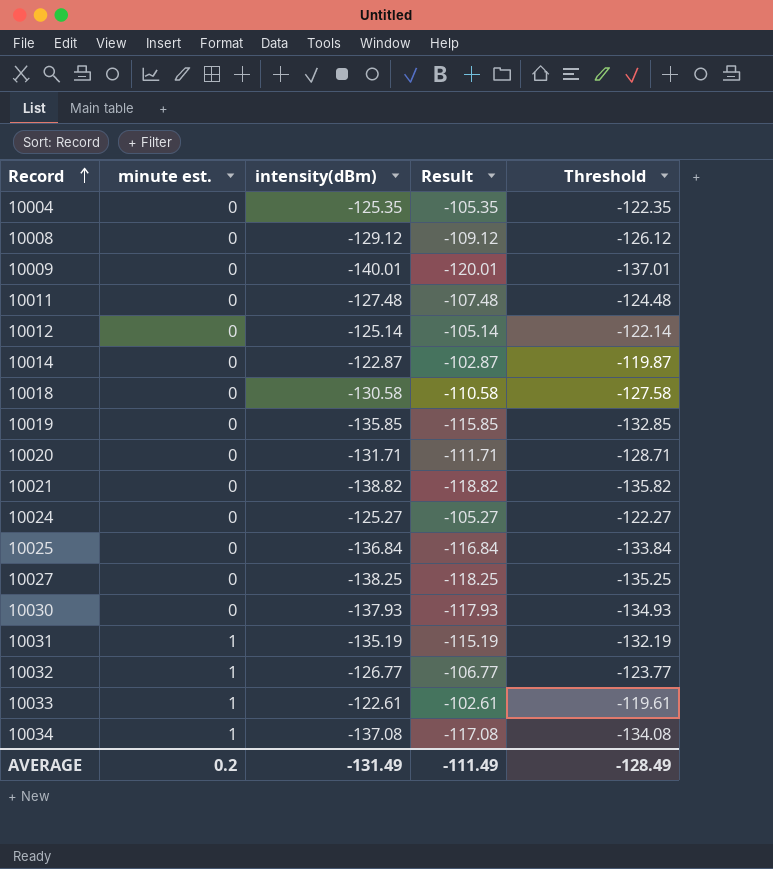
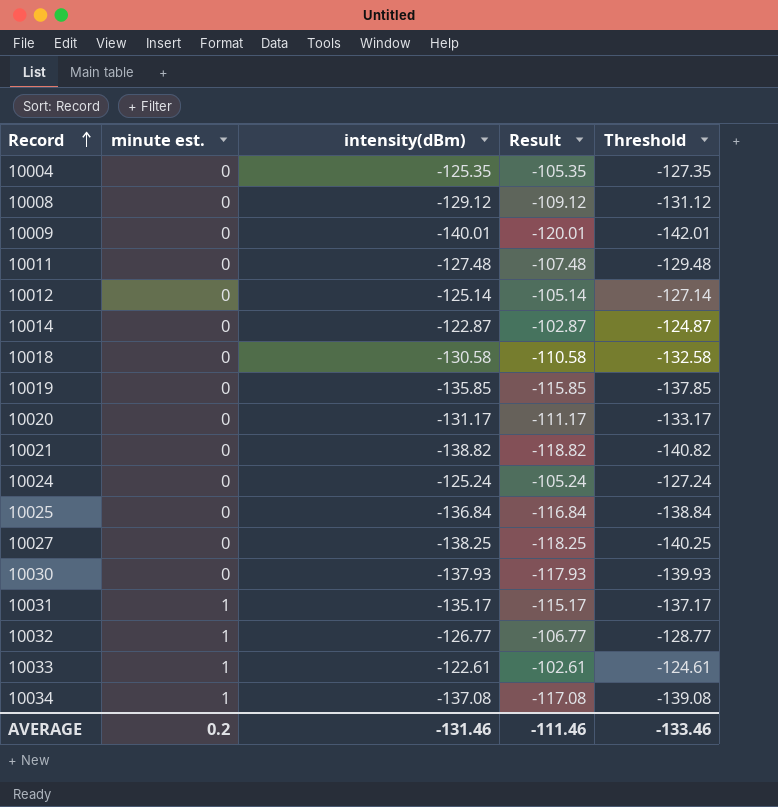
column Threshold | formula: [intensity(dBm)] + 3 -> [intensity(dBm)] - 2
10020 | intensity(dBm): -131.71 -> -131.17
10020 | Result: -111.71 -> -111.17
10024 | intensity(dBm): -125.27 -> -125.24
10024 | Result: -105.27 -> -105.24
10031 | intensity(dBm): -135.19 -> -135.17
10031 | Result: -115.19 -> -115.17
AVERAGE | intensity(dBm): -131.49 -> -131.46
AVERAGE | Result: -111.49 -> -111.46
AVERAGE | Threshold: -128.49 -> -133.46

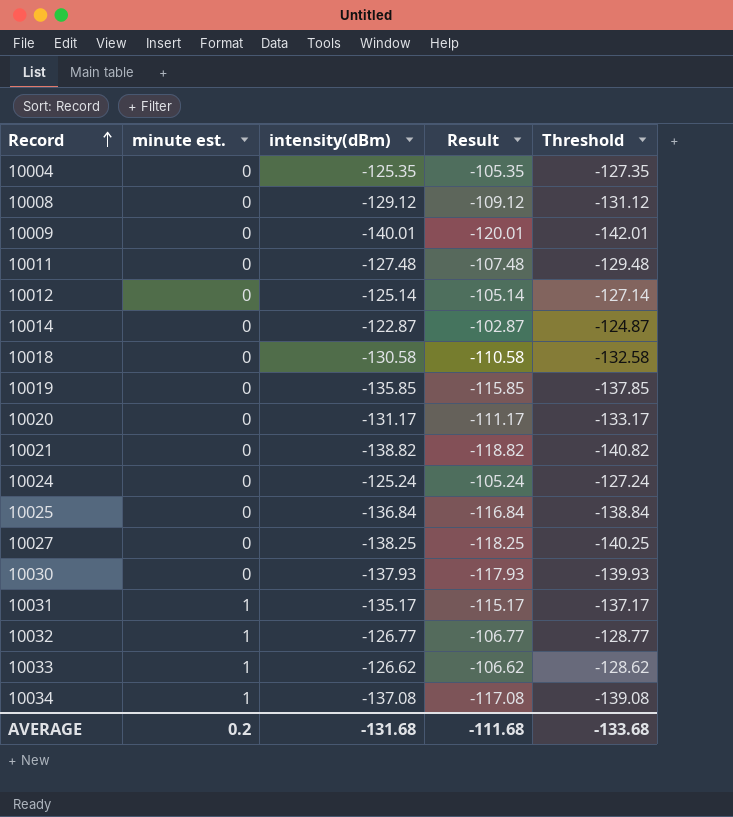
10033 | intensity(dBm): -122.61 -> -126.62
10033 | Result: -102.61 -> -106.62
10033 | Threshold: -124.61 -> -128.62
AVERAGE | intensity(dBm): -131.46 -> -131.68
AVERAGE | Result: -111.46 -> -111.68
AVERAGE | Threshold: -133.46 -> -133.68

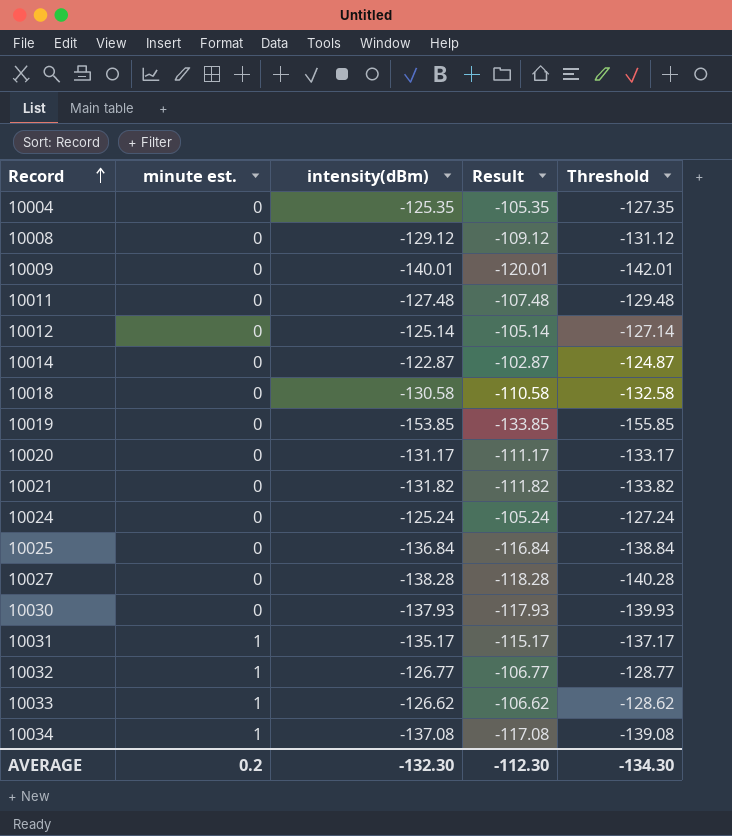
10019 | intensity(dBm): -135.85 -> -153.85
10019 | Result: -115.85 -> -133.85
10019 | Threshold: -137.85 -> -155.85
10021 | intensity(dBm): -138.82 -> -131.82
10021 | Result: -118.82 -> -111.82
10021 | Threshold: -140.82 -> -133.82
10027 | intensity(dBm): -138.25 -> -138.28
10027 | Result: -118.25 -> -118.28
10027 | Threshold: -140.25 -> -140.28
AVERAGE | intensity(dBm): -131.68 -> -132.30
AVERAGE | Result: -111.68 -> -112.30
AVERAGE | Threshold: -133.68 -> -134.30

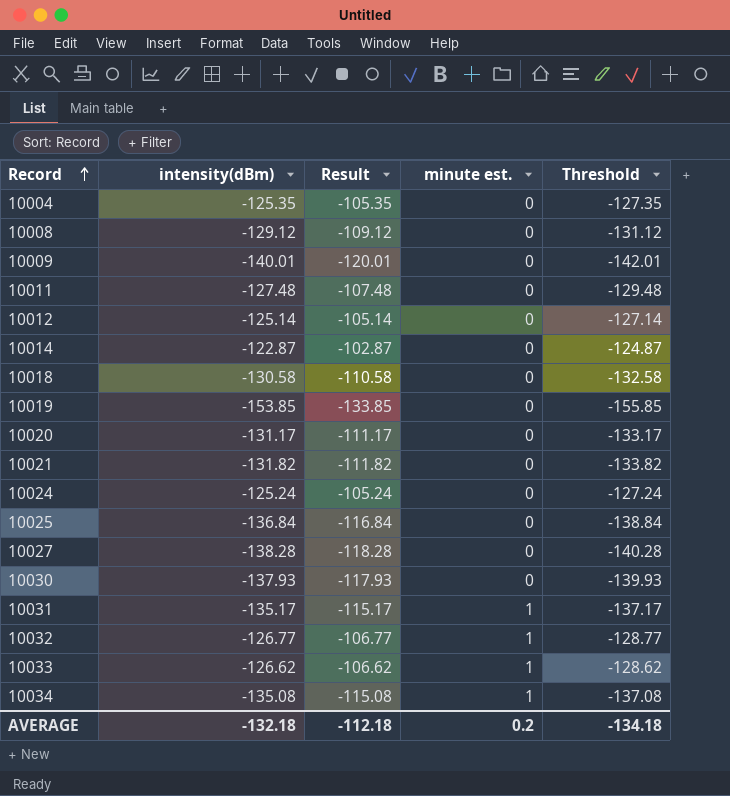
column minute est. | position: 2 -> 4
10034 | intensity(dBm): -137.08 -> -135.08
10034 | Result: -117.08 -> -115.08
10034 | Threshold: -139.08 -> -137.08
AVERAGE | intensity(dBm): -132.30 -> -132.18
AVERAGE | Result: -112.30 -> -112.18
AVERAGE | Threshold: -134.30 -> -134.18

